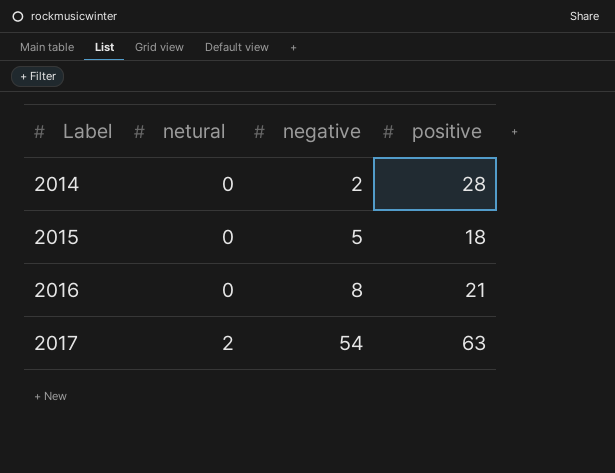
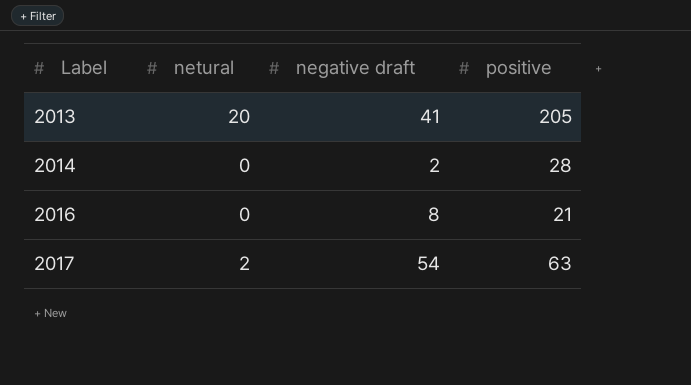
column name: negative -> negative draft
row 2015: 0 | 5 | 18 -> none
row 2013: none -> 20 | 41 | 205

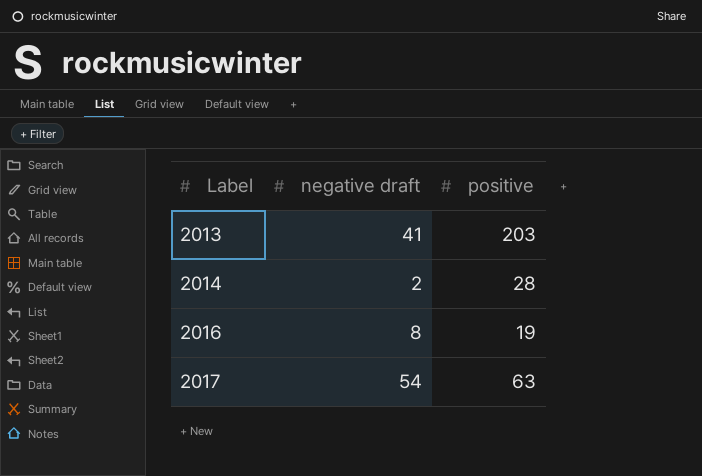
column netural | position: 2 -> none
2013 | positive: 205 -> 203
2016 | positive: 21 -> 19

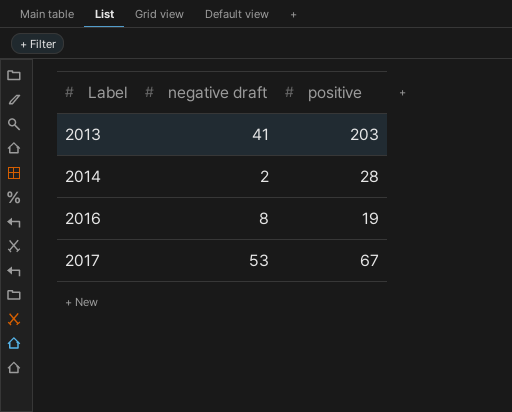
2017 | negative draft: 54 -> 53
2017 | positive: 63 -> 67

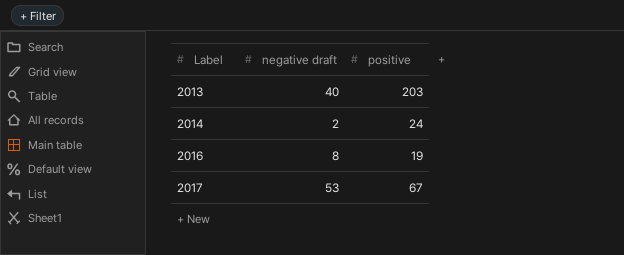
2013 | negative draft: 41 -> 40
2014 | positive: 28 -> 24

